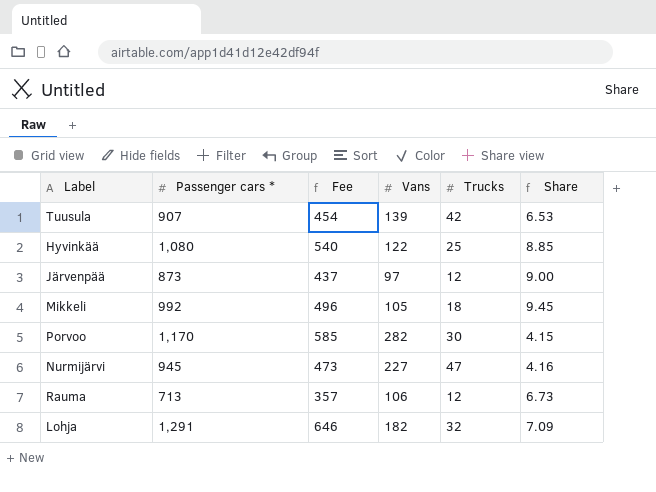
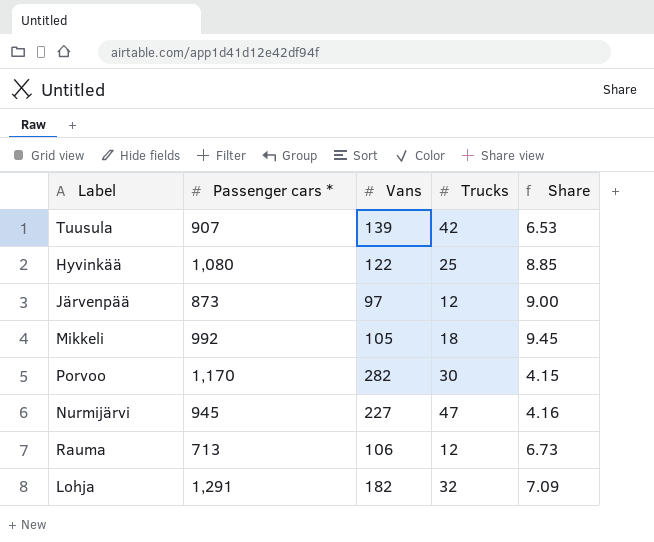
column Fee | formula: [Passenger cars *] * 0.5 -> none

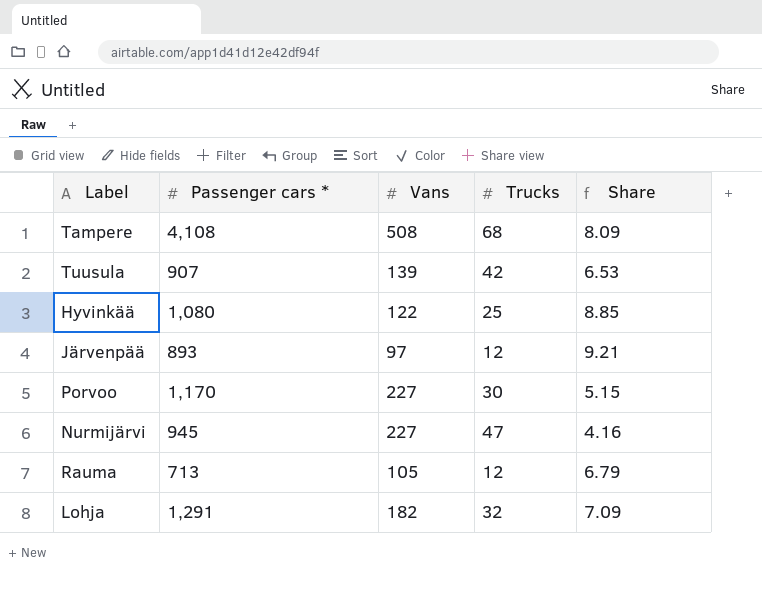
row Mikkeli: 992 | 105 | 18 | 9.45 -> none
row Tampere: none -> 4,108 | 508 | 68 | 8.09
Järvenpää | Passenger cars *: 873 -> 893
Järvenpää | Share: 9.00 -> 9.21
Porvoo | Vans: 282 -> 227
Porvoo | Share: 4.15 -> 5.15
Rauma | Vans: 106 -> 105
Rauma | Share: 6.73 -> 6.79

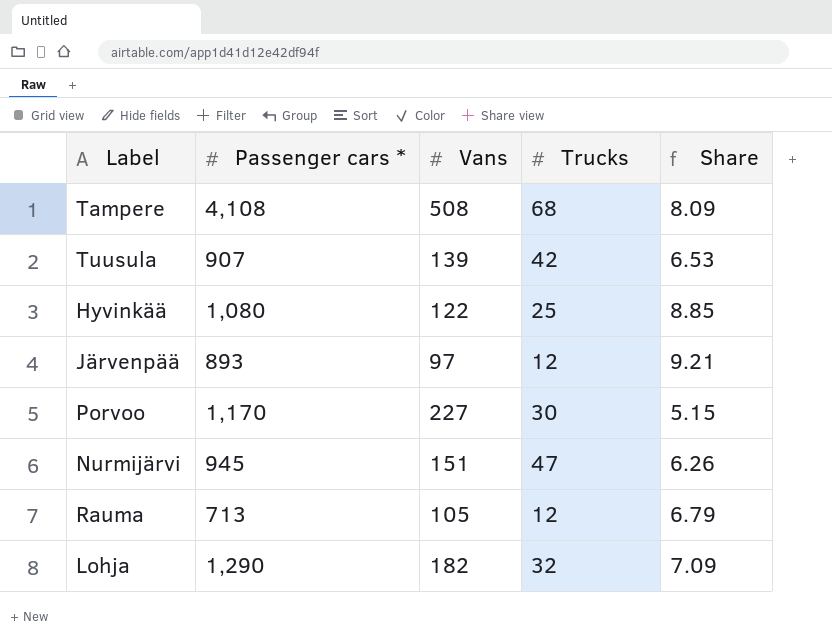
Nurmijärvi | Vans: 227 -> 151
Nurmijärvi | Share: 4.16 -> 6.26
Lohja | Passenger cars *: 1,291 -> 1,290

